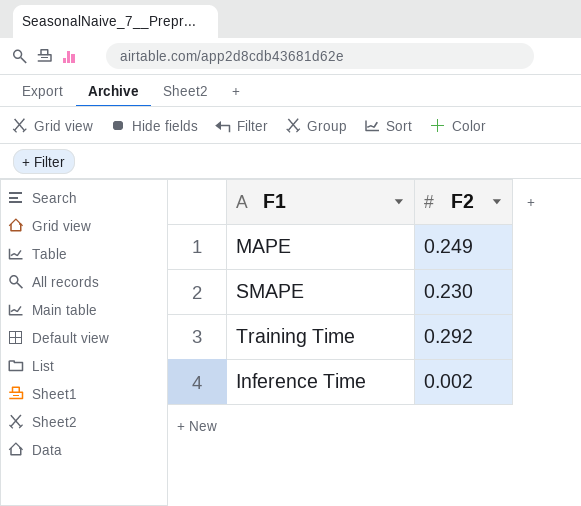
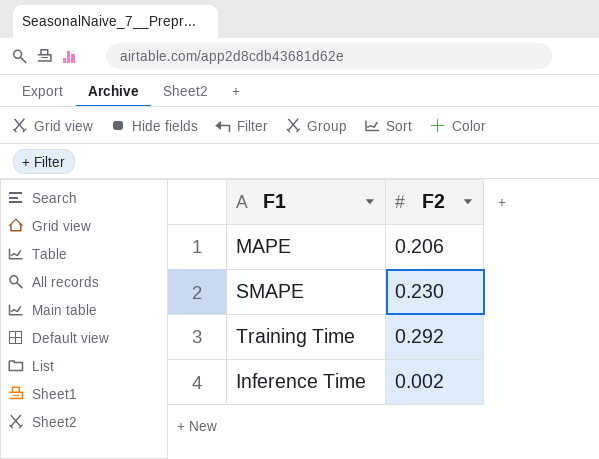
MAPE | F2: 0.249 -> 0.206

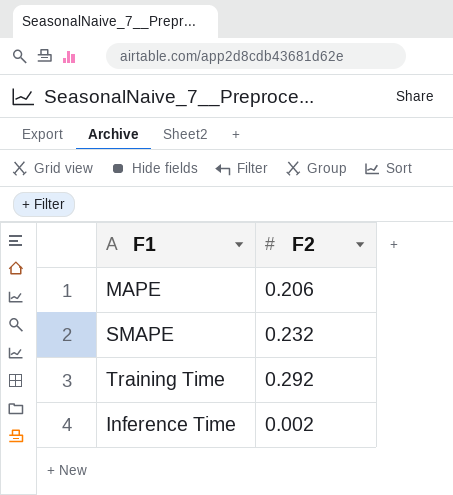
SMAPE | F2: 0.230 -> 0.232

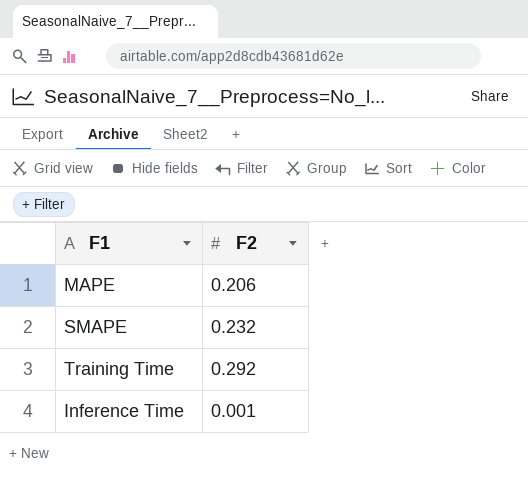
Inference Time | F2: 0.002 -> 0.001

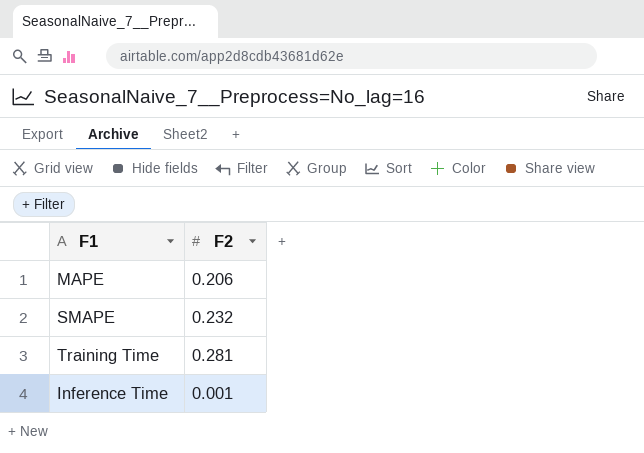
Training Time | F2: 0.292 -> 0.281

